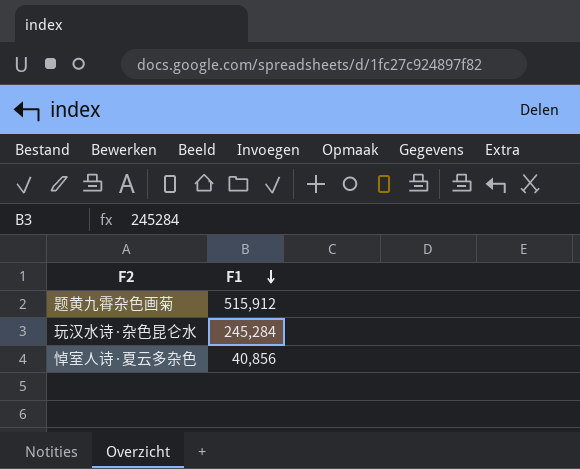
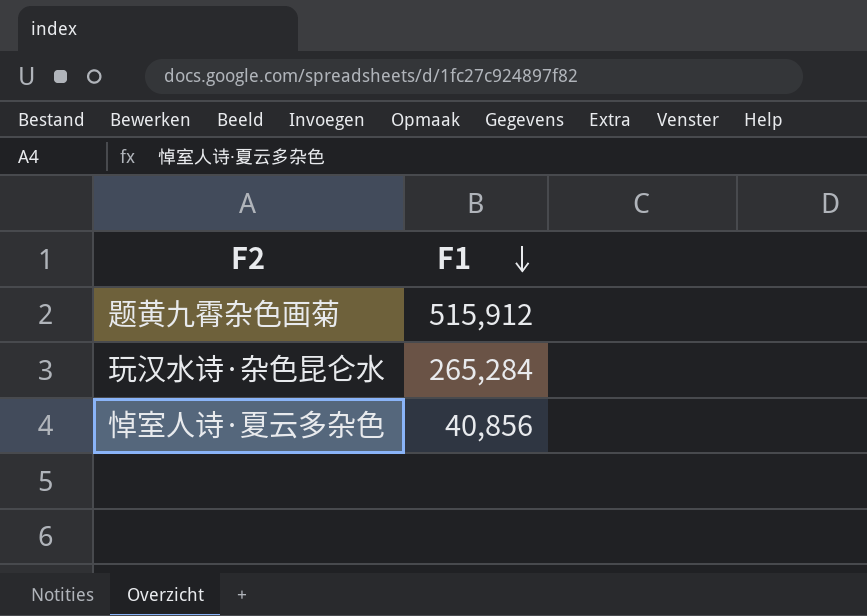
玩汉水诗·杂色昆仑水 | F1: 245,284 -> 265,284

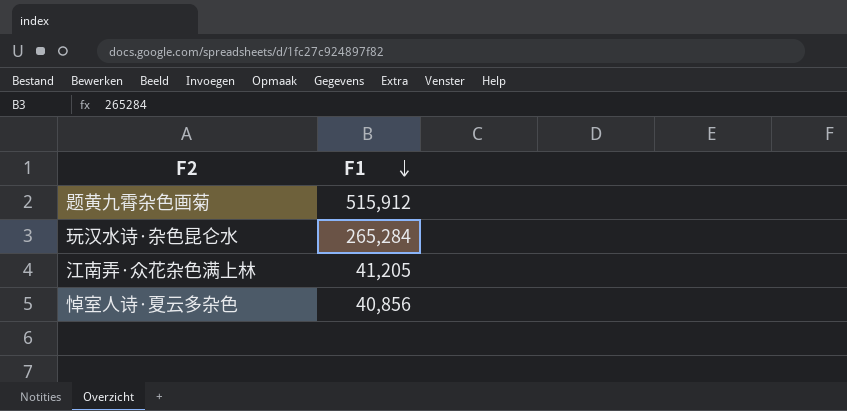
row 江南弄·众花杂色满上林: none -> 41,205

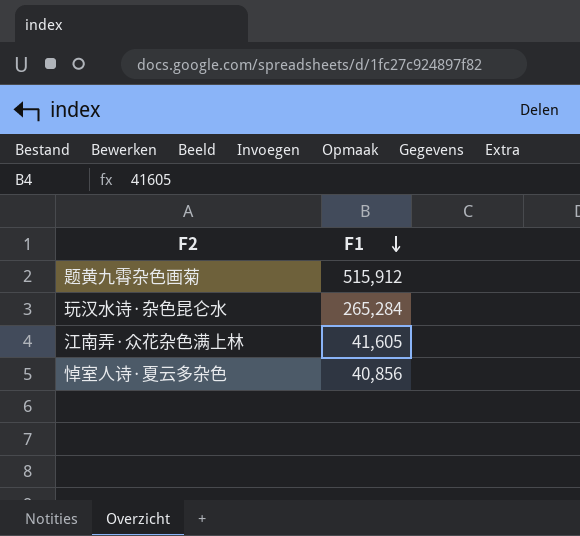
江南弄·众花杂色满上林 | F1: 41,205 -> 41,605

